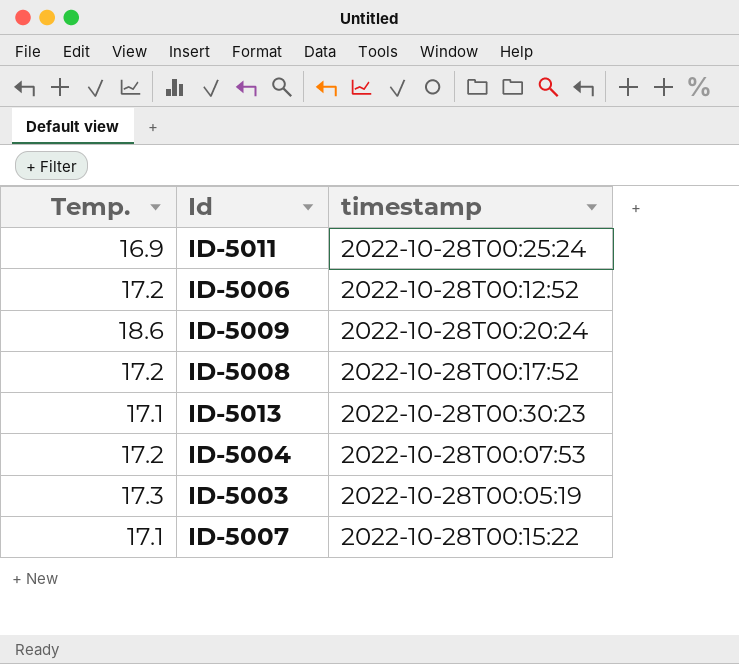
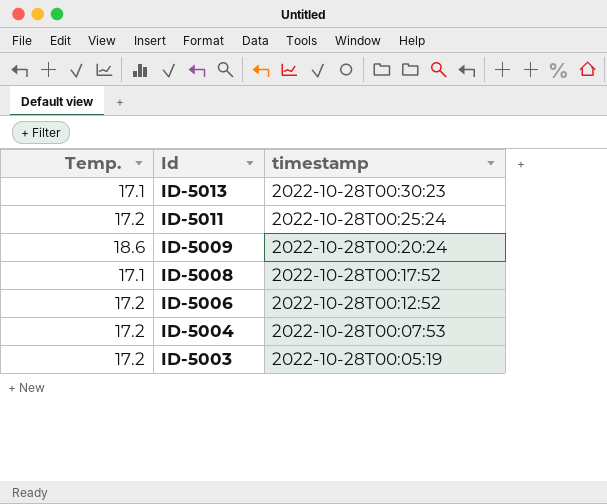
row order: none -> Id descending
row ID-5007: 17.1 | 2022-10-28T00:15:22 -> none
ID-5011 | Temp.: 16.9 -> 17.2
ID-5008 | Temp.: 17.2 -> 17.1
ID-5003 | Temp.: 17.3 -> 17.2

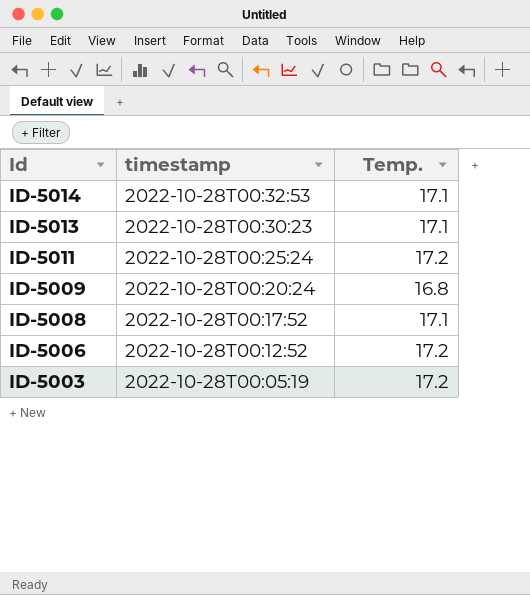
column Temp. | position: 1 -> 3
row ID-5004: 17.2 | 2022-10-28T00:07:53 -> none
row ID-5014: none -> 2022-10-28T00:32:53 | 17.1
ID-5009 | Temp.: 18.6 -> 16.8

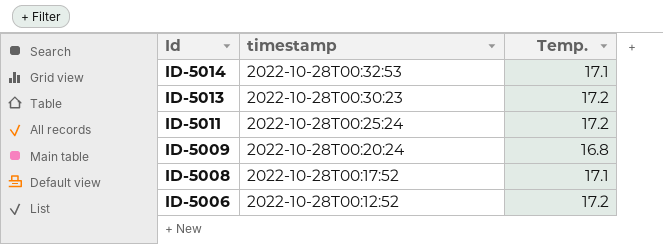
row ID-5003: 2022-10-28T00:05:19 | 17.2 -> none
ID-5013 | Temp.: 17.1 -> 17.2

